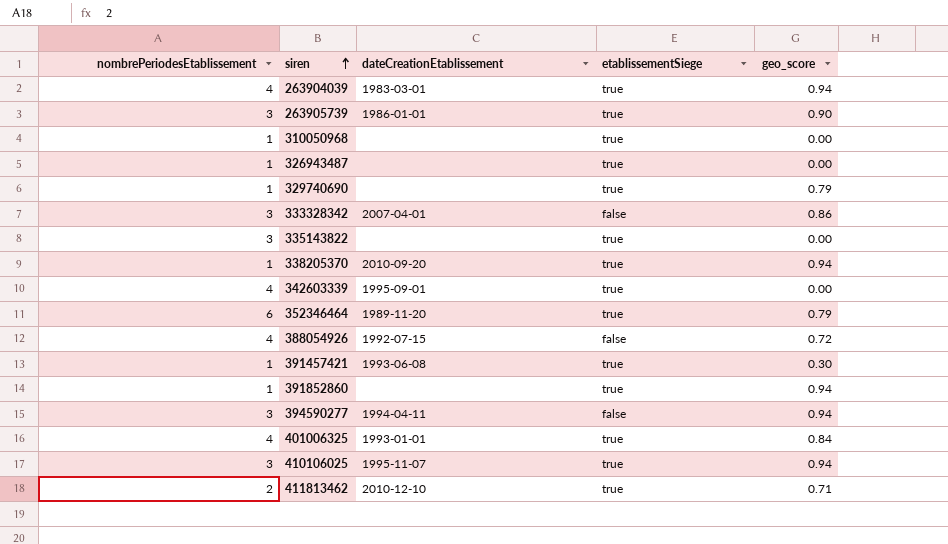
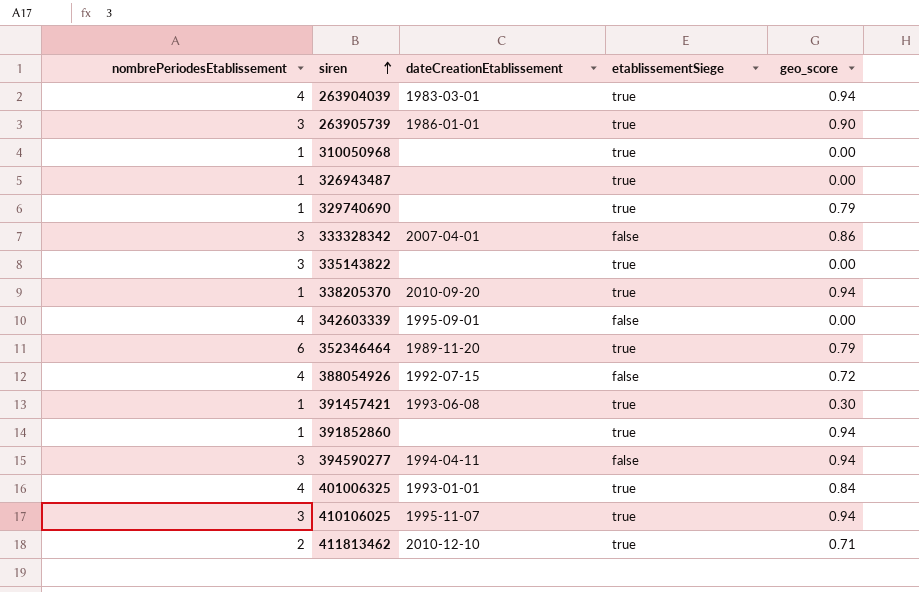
342603339 | etablissementSiege: true -> false

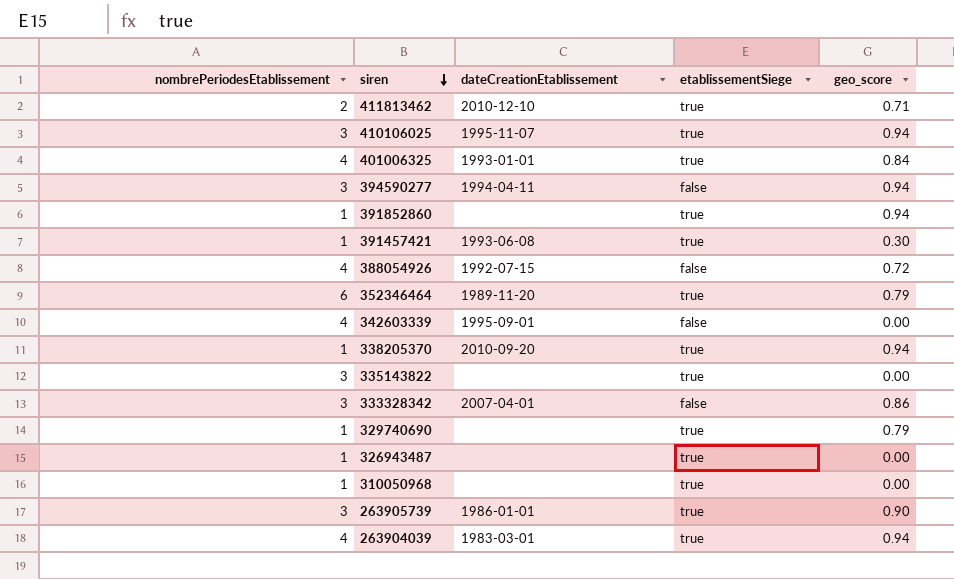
row order: siren ascending -> siren descending

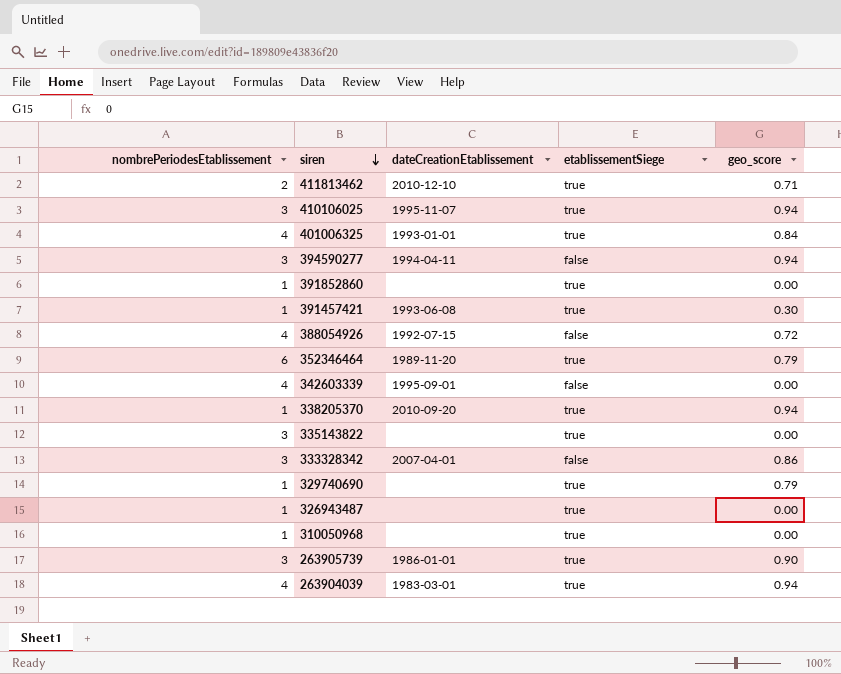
391852860 | geo_score: 0.94 -> 0.00

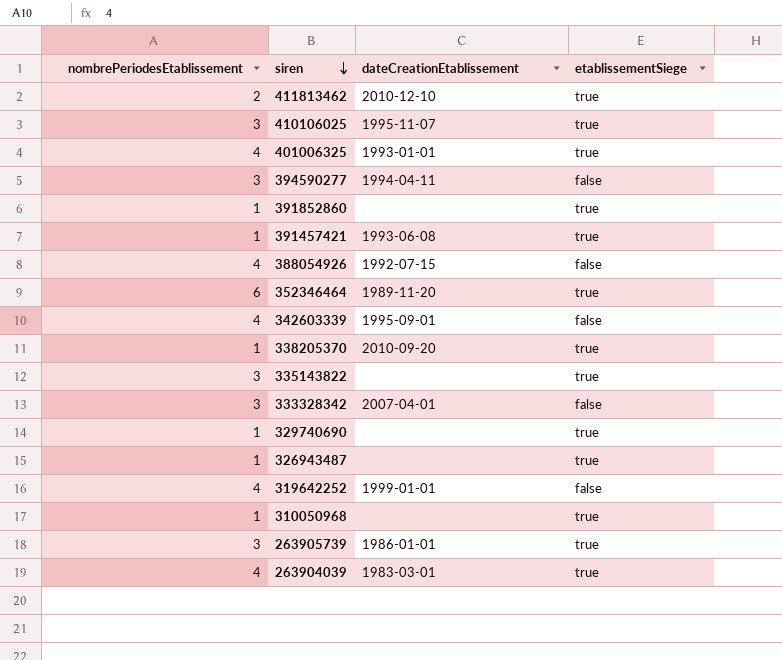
column geo_score | position: 5 -> none
row 319642252: none -> 4 | 1999-01-01 | false

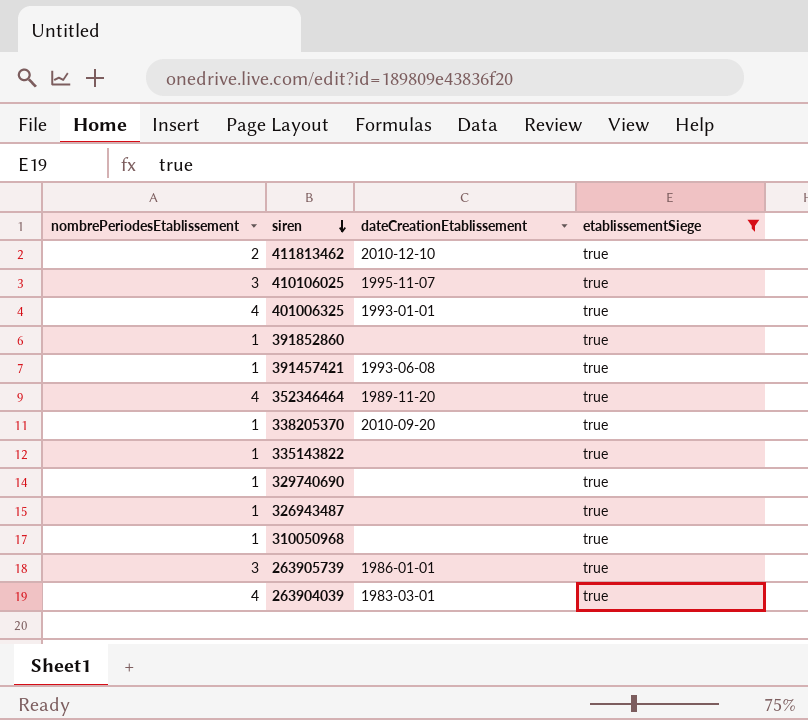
filter: none -> etablissementSiege = true
352346464 | nombrePeriodesEtablissement: 6 -> 4
335143822 | nombrePeriodesEtablissement: 3 -> 1

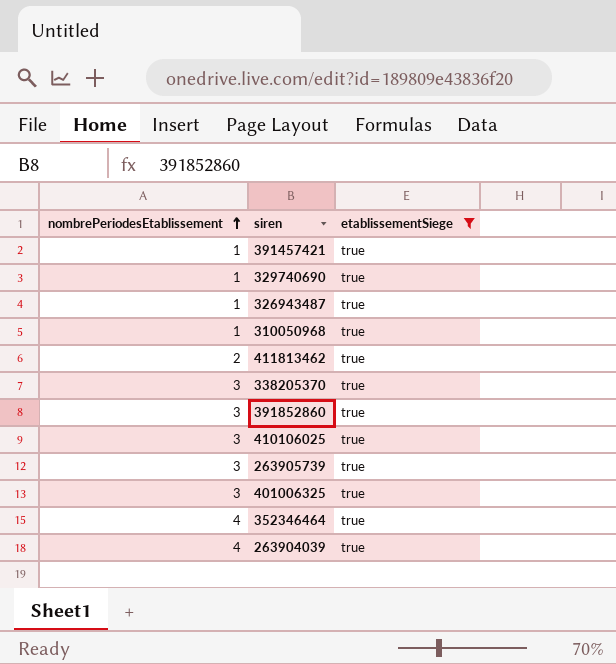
row order: siren descending -> nombrePeriodesEtablissement ascending
column dateCreationEtablissement | position: 3 -> none
row 335143822: 1 | none | true -> none
338205370 | nombrePeriodesEtablissement: 1 -> 3
391852860 | nombrePeriodesEtablissement: 1 -> 3
401006325 | nombrePeriodesEtablissement: 4 -> 3

